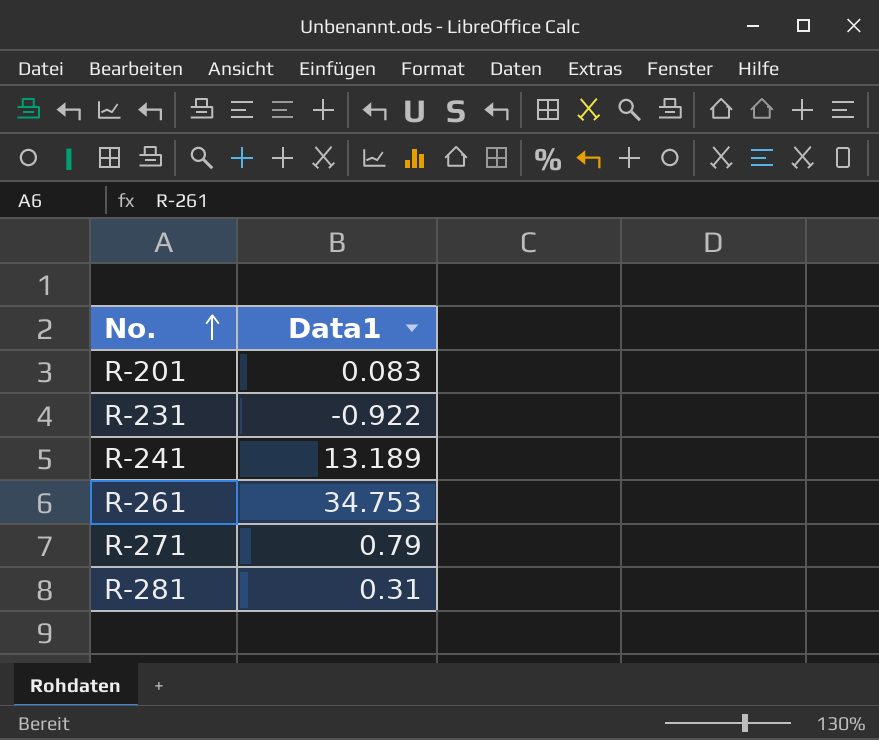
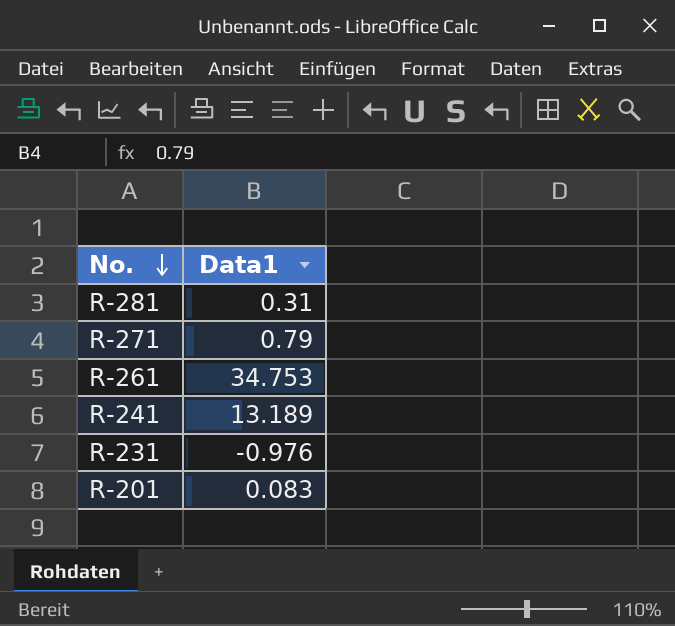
row order: No. ascending -> No. descending
R-231 | Data1: -0.922 -> -0.976

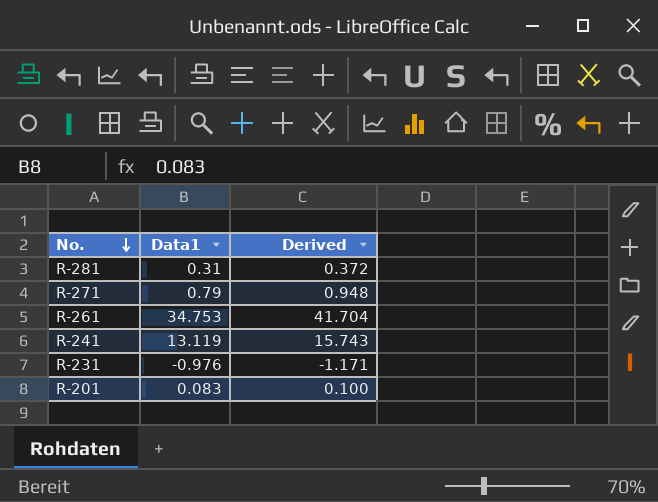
column Derived | formula: none -> [Data1] * 1.2
R-241 | Data1: 13.189 -> 13.119

